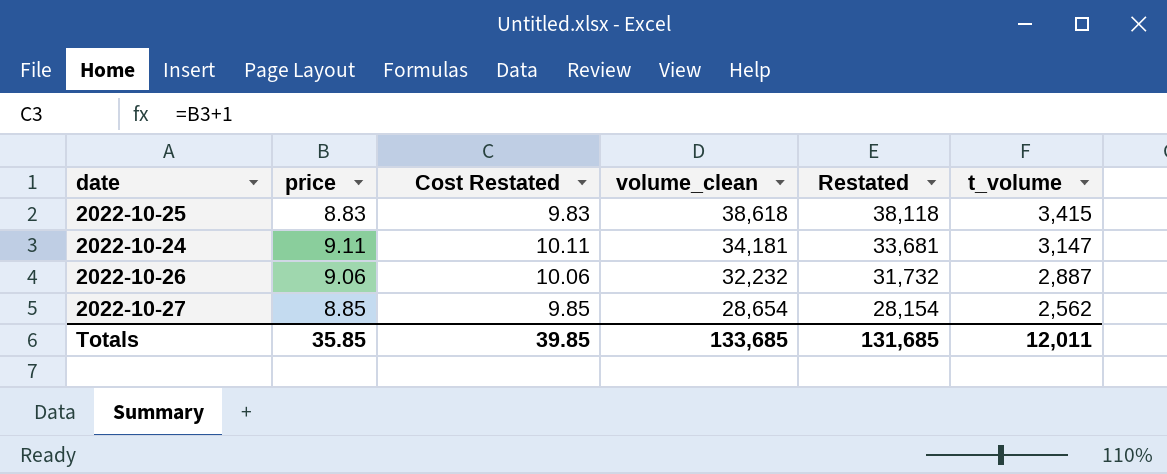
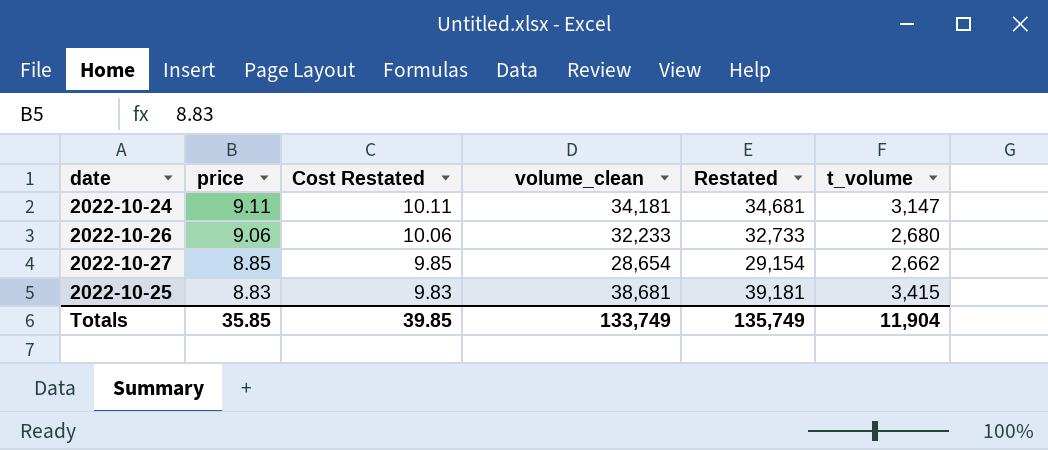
row order: volume_clean descending -> price descending
column Restated | formula: [volume_clean] - 500 -> [volume_clean] + 500
2022-10-26 | volume_clean: 32,232 -> 32,233
2022-10-26 | t_volume: 2,887 -> 2,680
2022-10-27 | t_volume: 2,562 -> 2,662
2022-10-25 | volume_clean: 38,618 -> 38,681
Totals | volume_clean: 133,685 -> 133,749
Totals | Restated: 131,685 -> 135,749
Totals | t_volume: 12,011 -> 11,904

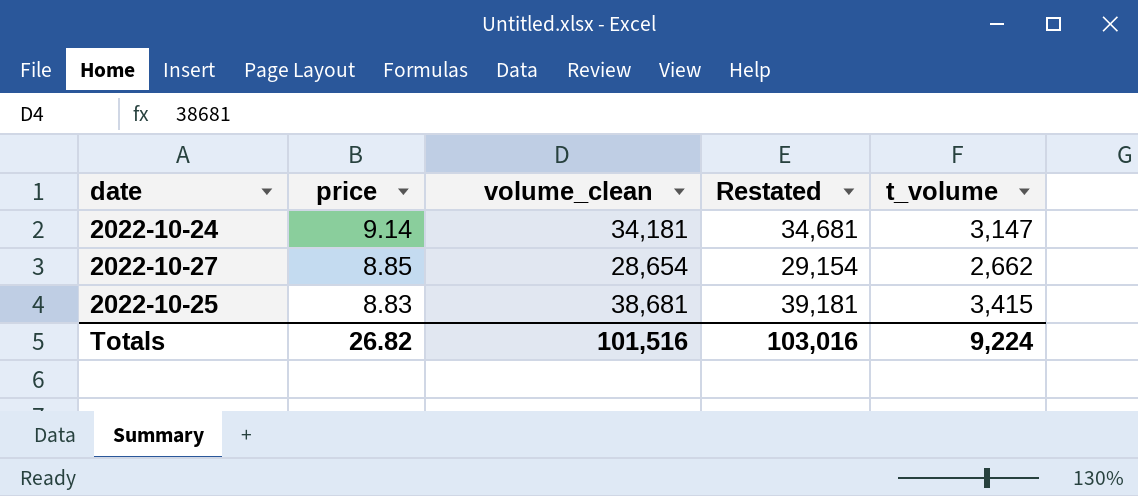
column Cost Restated | formula: [price] + 1 -> none
row 2022-10-26: 9.06 | 10.06 | 32,233 | 32,733 | 2,680 -> none
2022-10-24 | price: 9.11 -> 9.14
Totals | price: 35.85 -> 26.82
Totals | volume_clean: 133,749 -> 101,516
Totals | Restated: 135,749 -> 103,016
Totals | t_volume: 11,904 -> 9,224

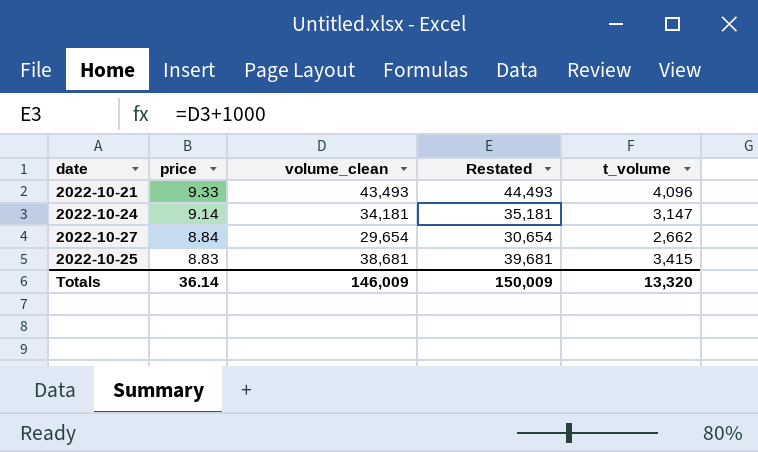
column Restated | formula: [volume_clean] + 500 -> [volume_clean] + 1000
row 2022-10-21: none -> 9.33 | 43,493 | 44,493 | 4,096
2022-10-27 | price: 8.85 -> 8.84
2022-10-27 | volume_clean: 28,654 -> 29,654
Totals | price: 26.82 -> 36.14
Totals | volume_clean: 101,516 -> 146,009
Totals | Restated: 103,016 -> 150,009
Totals | t_volume: 9,224 -> 13,320

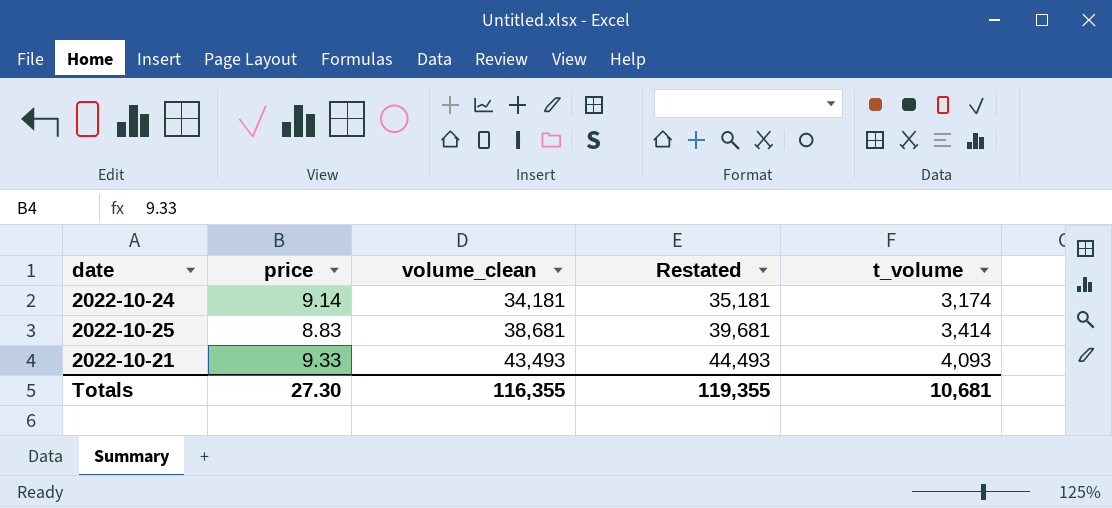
row order: price descending -> volume_clean ascending
row 2022-10-27: 8.84 | 29,654 | 30,654 | 2,662 -> none
2022-10-24 | t_volume: 3,147 -> 3,174
2022-10-25 | t_volume: 3,415 -> 3,414
2022-10-21 | t_volume: 4,096 -> 4,093
Totals | price: 36.14 -> 27.30
Totals | volume_clean: 146,009 -> 116,355
Totals | Restated: 150,009 -> 119,355
Totals | t_volume: 13,320 -> 10,681

